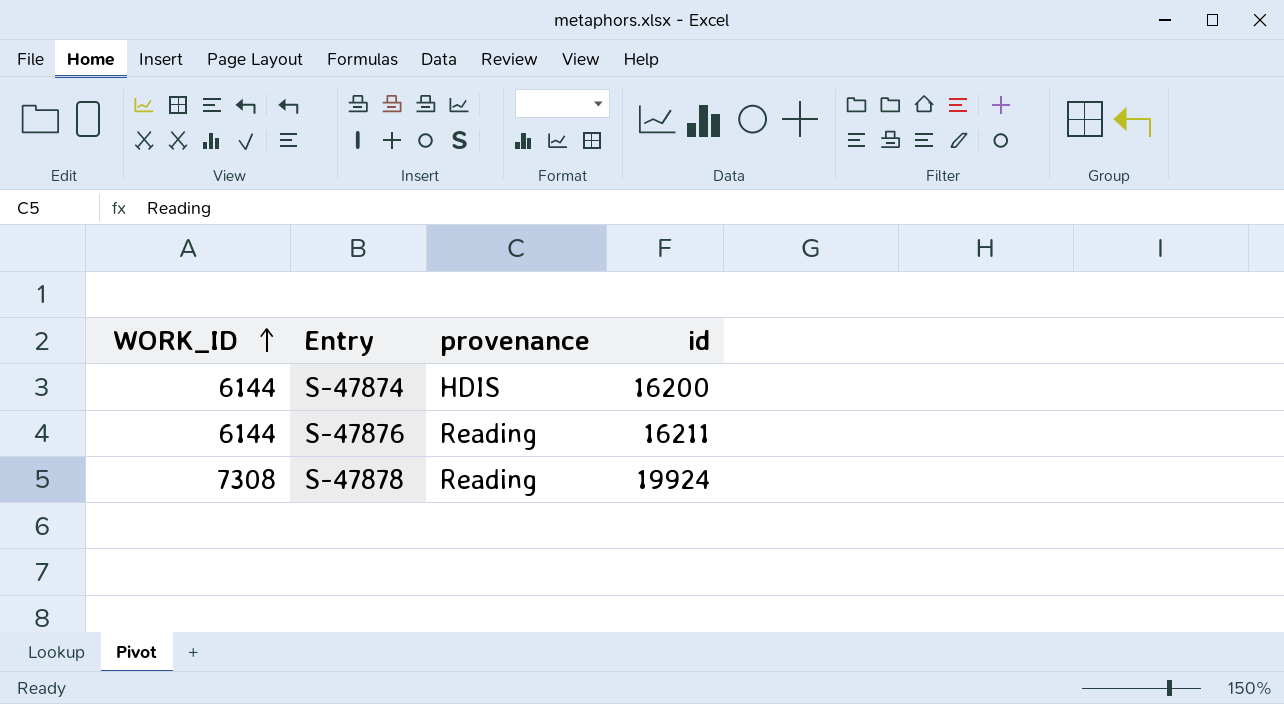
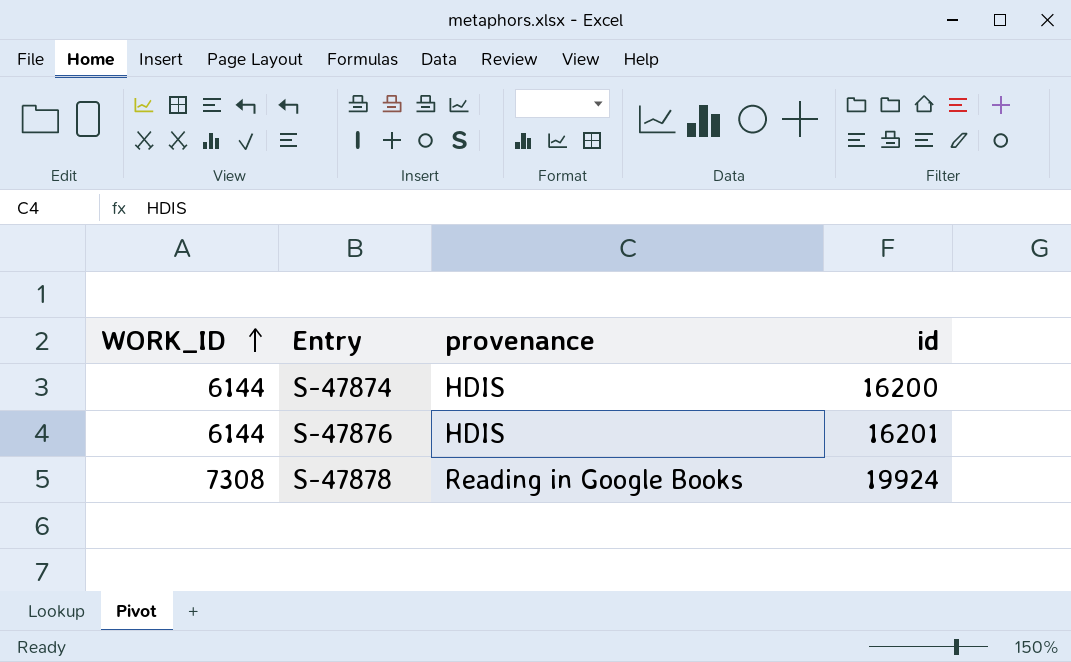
S-47876 | provenance: Reading -> HDIS
S-47876 | id: 16211 -> 16201
S-47878 | provenance: Reading -> Reading in Google Books

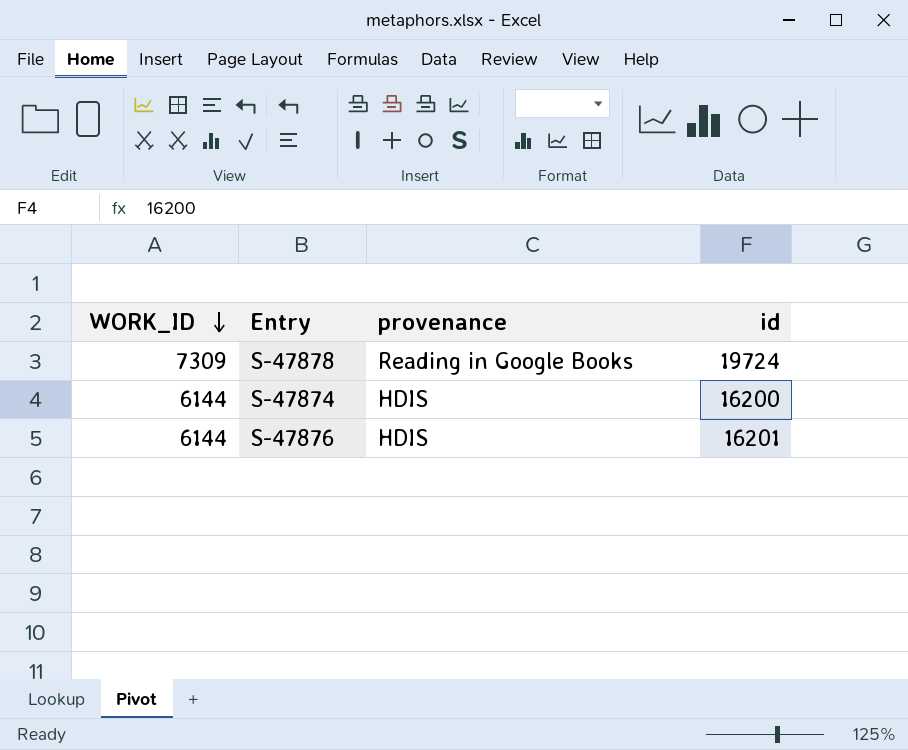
row order: WORK_ID ascending -> WORK_ID descending
S-47878 | WORK_ID: 7308 -> 7309
S-47878 | id: 19924 -> 19724

